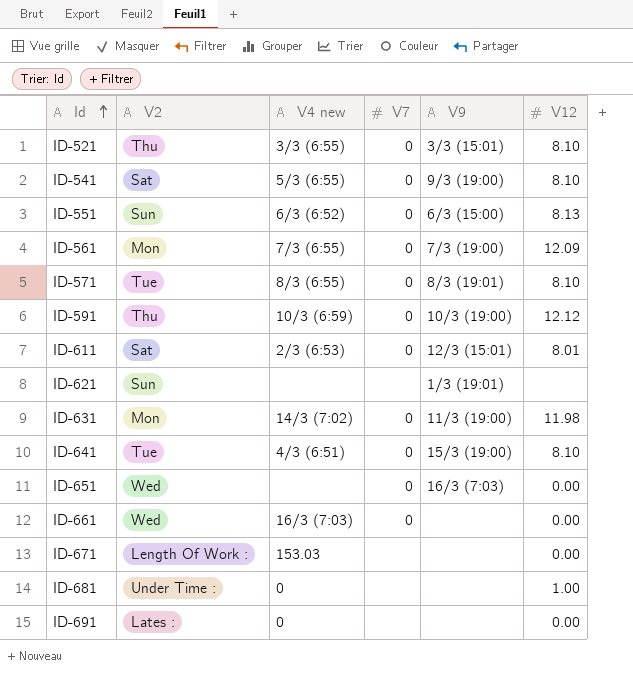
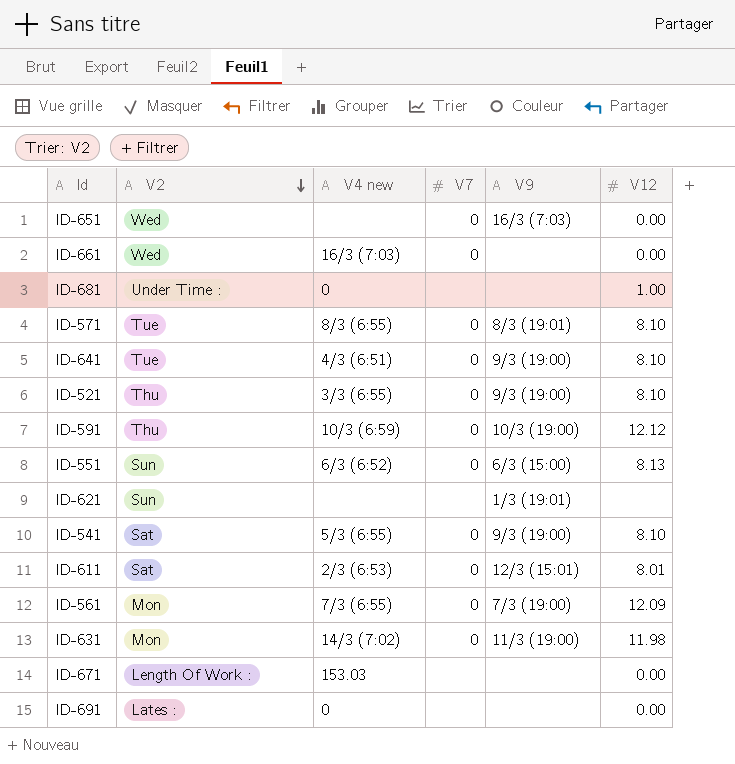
row order: Id ascending -> V2 descending
ID-641 | V9: 15/3 (19:00) -> 9/3 (19:00)
ID-521 | V9: 3/3 (15:01) -> 9/3 (19:00)

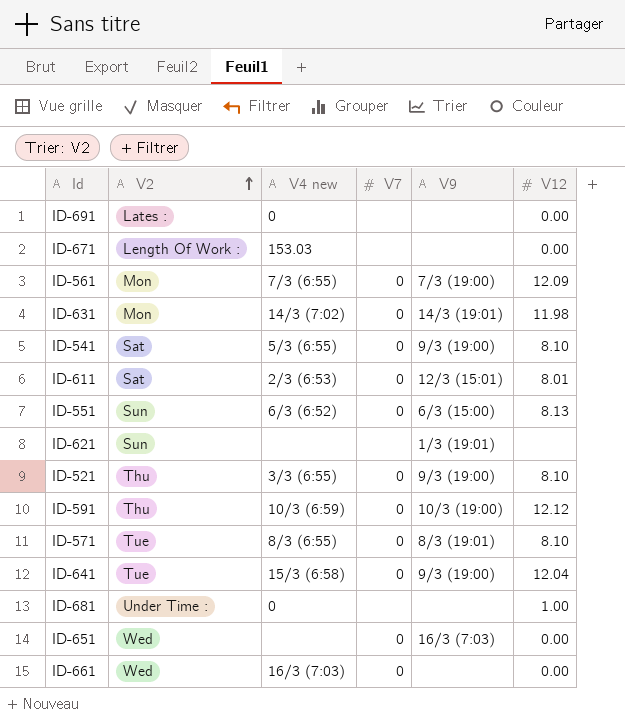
row order: V2 descending -> V2 ascending
ID-631 | V9: 11/3 (19:00) -> 14/3 (19:01)
ID-641 | V4 new: 4/3 (6:51) -> 15/3 (6:58)
ID-641 | V12: 8.10 -> 12.04

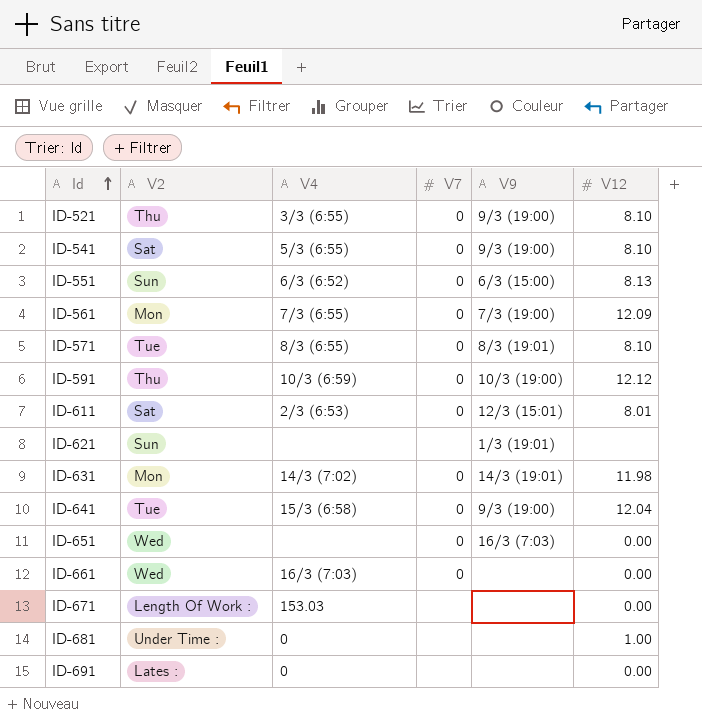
row order: V2 ascending -> Id ascending
column name: V4 new -> V4

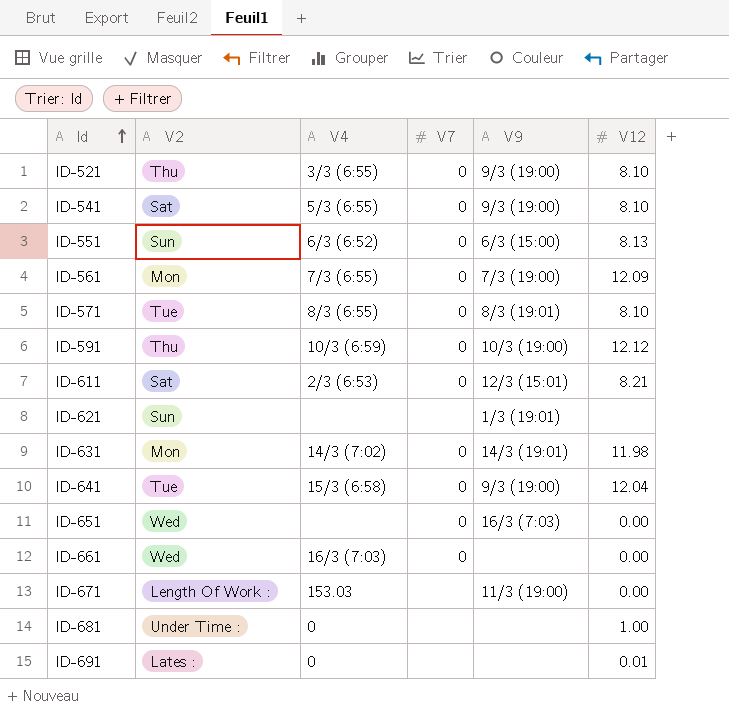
ID-611 | V12: 8.01 -> 8.21
ID-671 | V9: none -> 11/3 (19:00)
ID-691 | V12: 0.00 -> 0.01

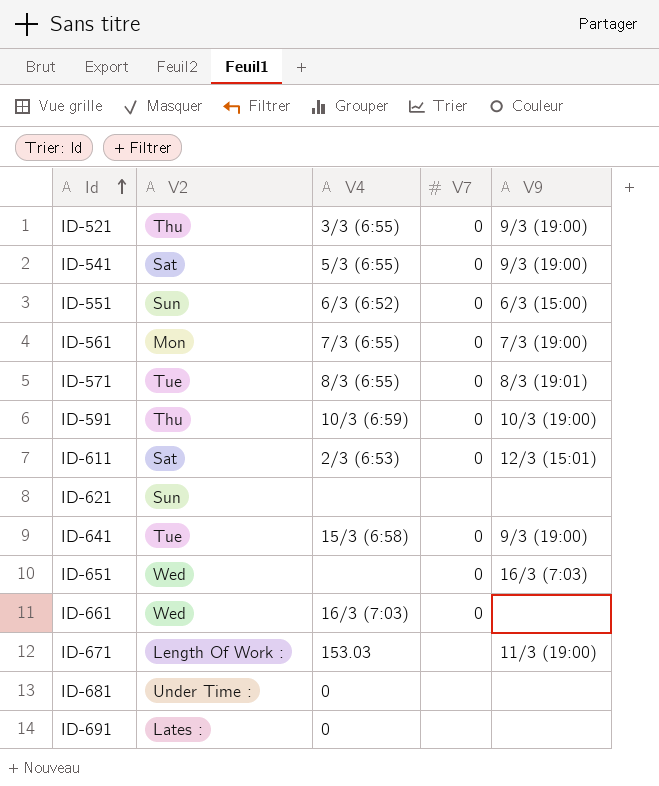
column V12 | position: 6 -> none
row ID-631: Mon | 14/3 (7:02) | 0 | 14/3 (19:01) | 11.98 -> none
ID-621 | V9: 1/3 (19:01) -> none

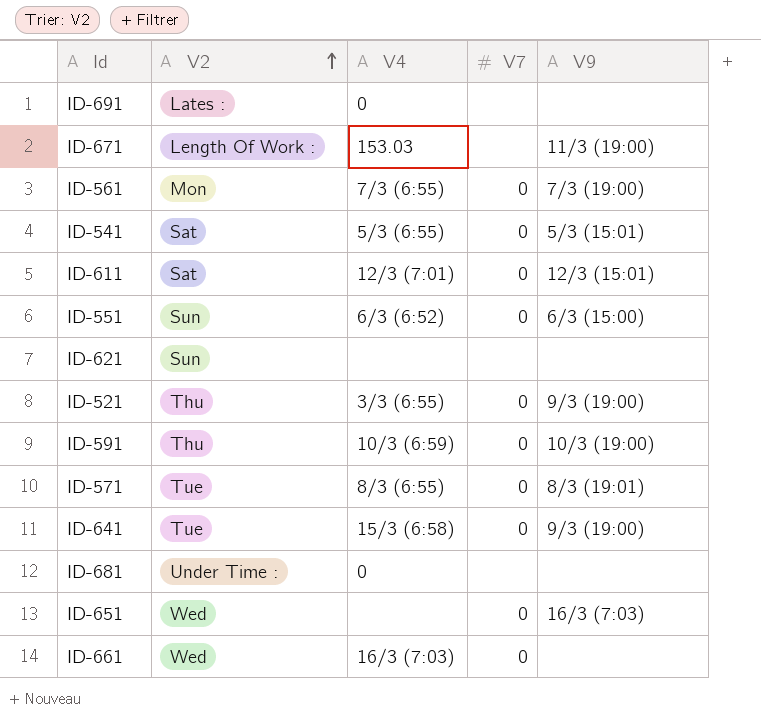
row order: Id ascending -> V2 ascending
ID-541 | V9: 9/3 (19:00) -> 5/3 (15:01)
ID-611 | V4: 2/3 (6:53) -> 12/3 (7:01)

